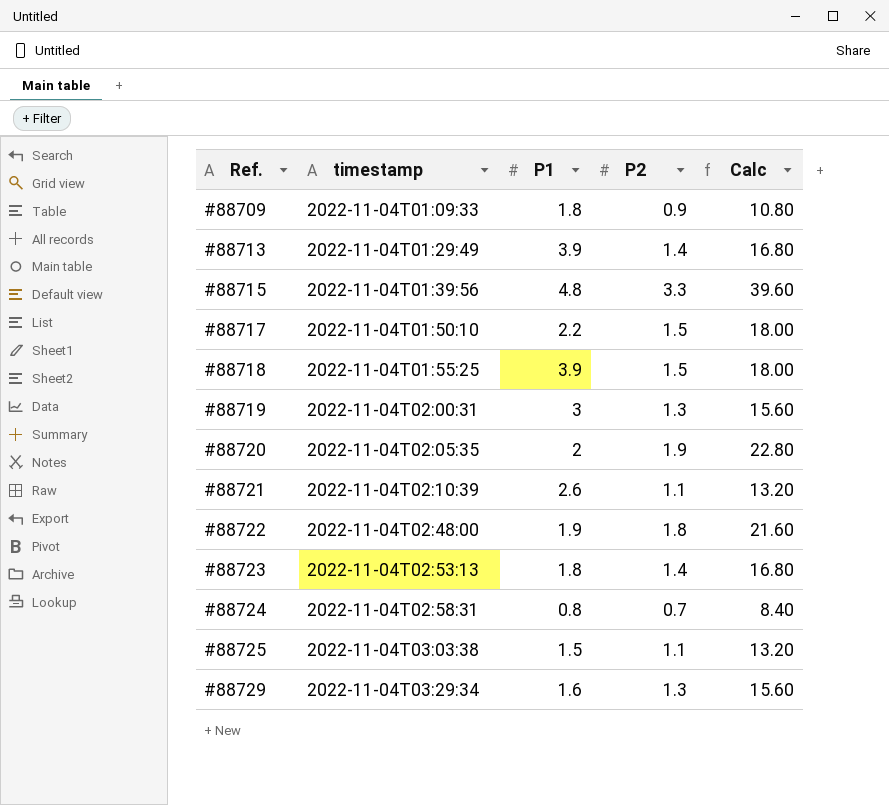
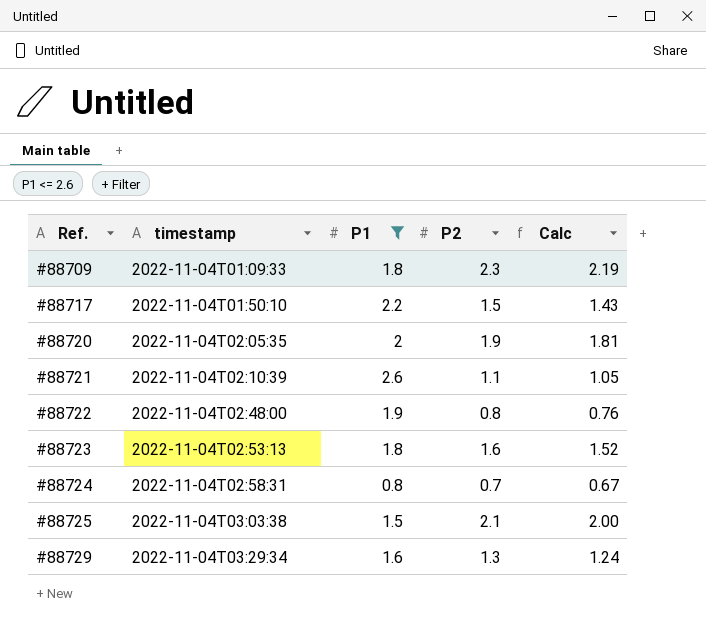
filter: none -> P1 <= 2.6
column Calc | formula: [P2] * 12 -> [P2] * 0.95
#88709 | P2: 0.9 -> 2.3
#88722 | P2: 1.8 -> 0.8
#88723 | P2: 1.4 -> 1.6
#88725 | P2: 1.1 -> 2.1

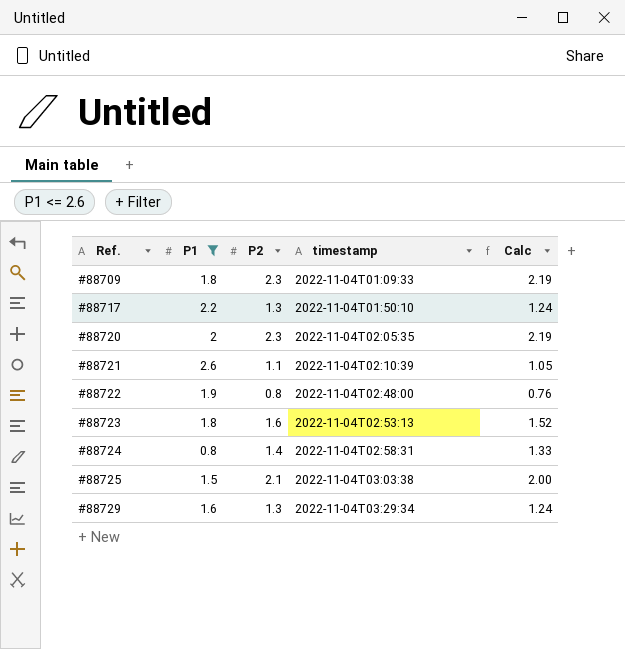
column timestamp | position: 2 -> 4
#88717 | P2: 1.5 -> 1.3
#88717 | Calc: 1.43 -> 1.24
#88720 | P2: 1.9 -> 2.3
#88720 | Calc: 1.81 -> 2.19
#88724 | P2: 0.7 -> 1.4
#88724 | Calc: 0.67 -> 1.33

